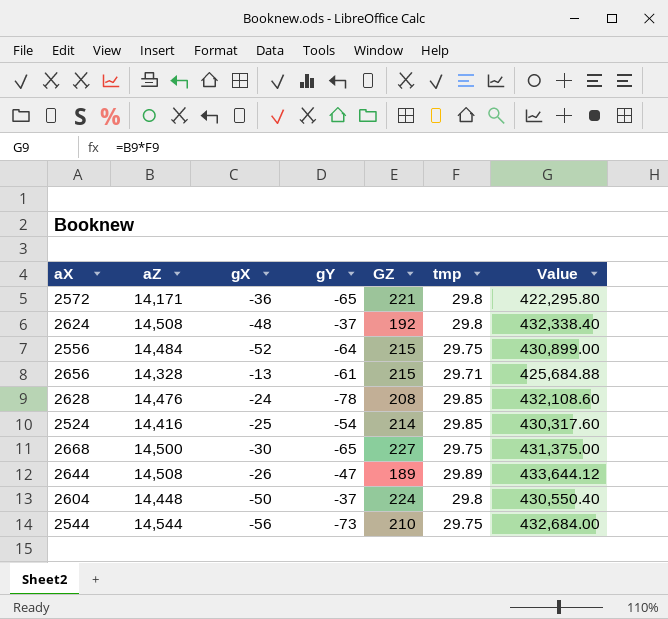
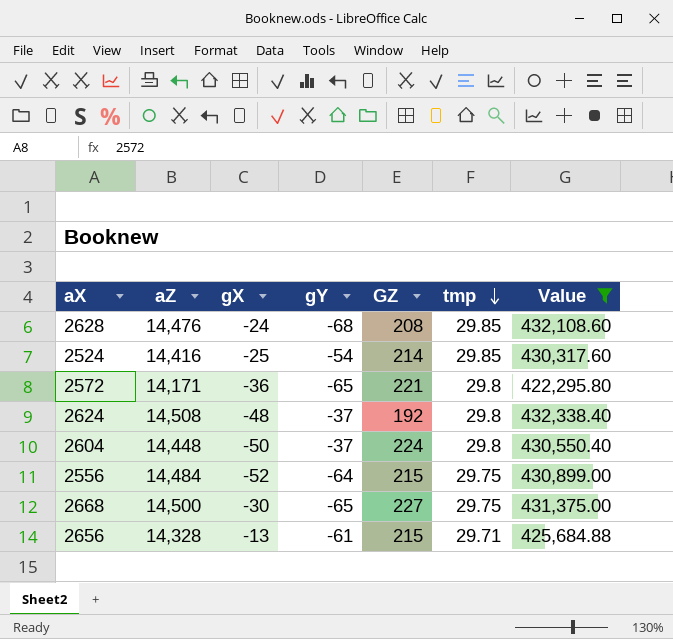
filter: none -> Value <= 432,338.40
row order: none -> tmp descending
2628 | gY: -78 -> -68

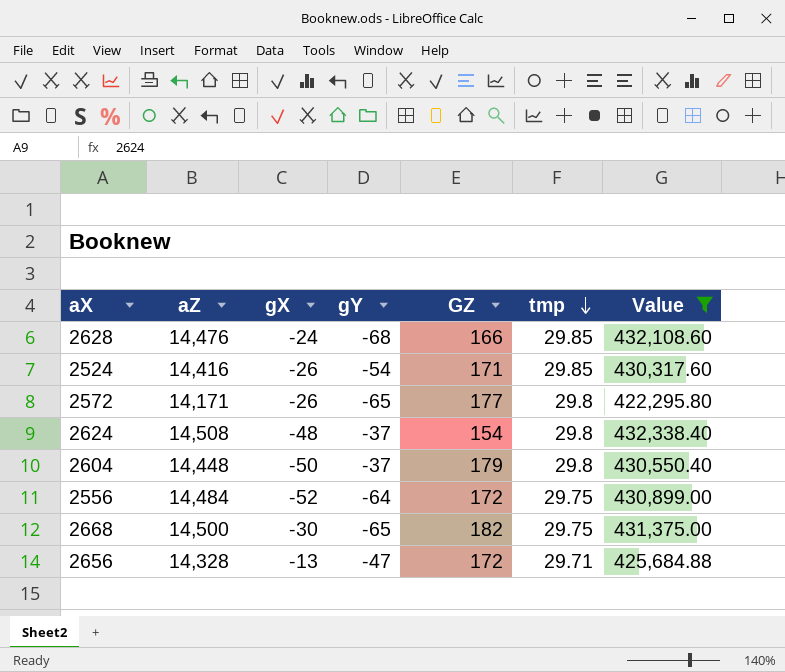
2628 | GZ: 208 -> 166
2524 | gX: -25 -> -26
2524 | GZ: 214 -> 171
2572 | gX: -36 -> -26
2572 | GZ: 221 -> 177
2624 | GZ: 192 -> 154
2604 | GZ: 224 -> 179
2556 | GZ: 215 -> 172
2668 | GZ: 227 -> 182
2656 | gY: -61 -> -47
2656 | GZ: 215 -> 172

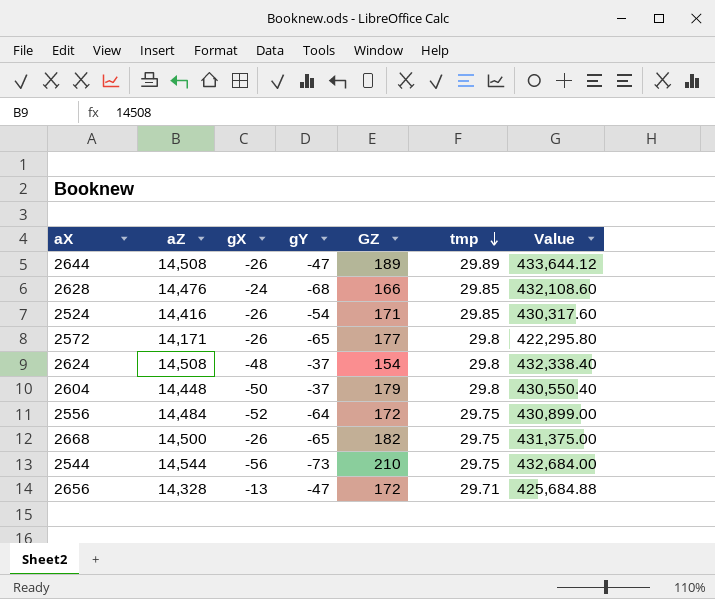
filter: Value <= 432,338.40 -> none
2668 | gX: -30 -> -26

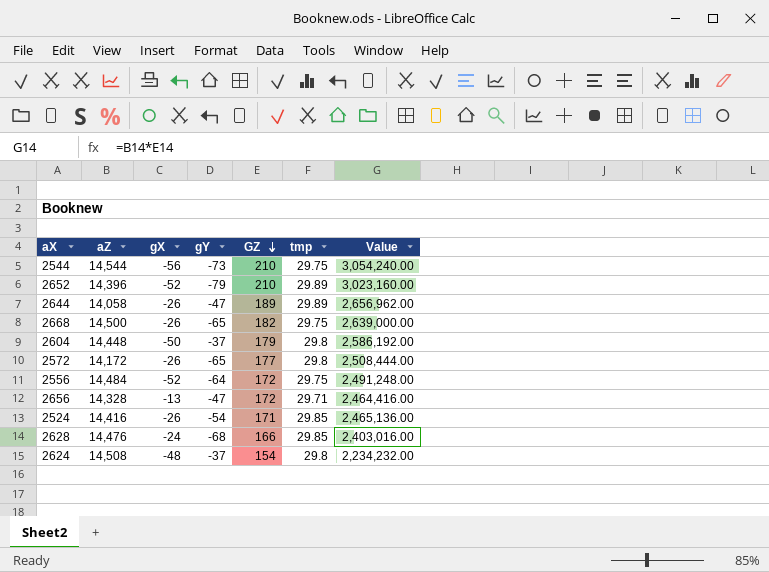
row order: tmp descending -> GZ descending
column Value | formula: [aZ] * [tmp] -> [aZ] * [GZ]
row 2652: none -> 14,396 | -52 | -79 | 210 | 29.89 | 3,023,160.00
2644 | aZ: 14,508 -> 14,058
2572 | aZ: 14,171 -> 14,172

